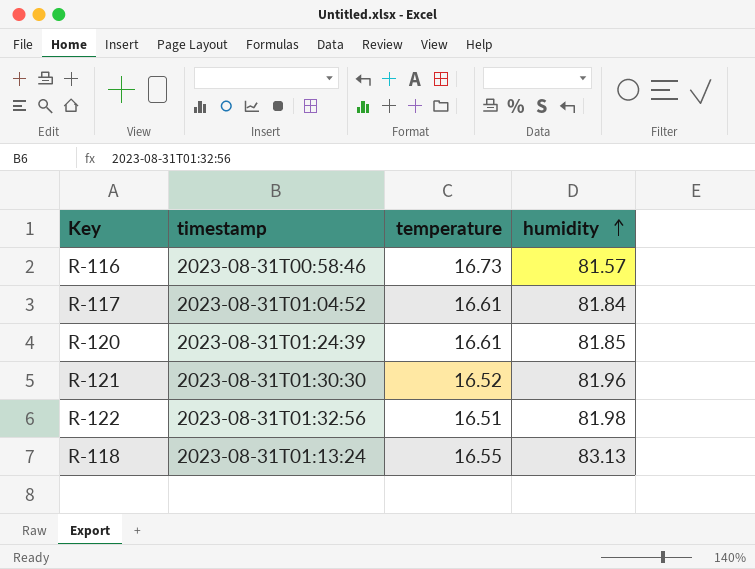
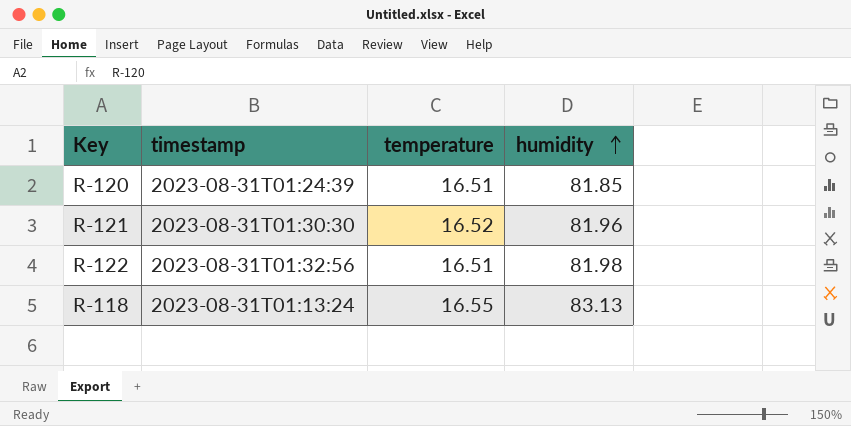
row R-116: 2023-08-31T00:58:46 | 16.73 | 81.57 -> none
row R-117: 2023-08-31T01:04:52 | 16.61 | 81.84 -> none
R-120 | temperature: 16.61 -> 16.51

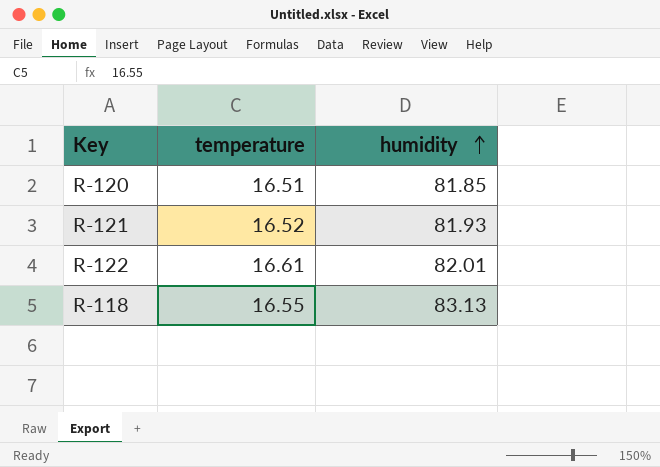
column timestamp | position: 2 -> none
R-121 | humidity: 81.96 -> 81.93
R-122 | temperature: 16.51 -> 16.61
R-122 | humidity: 81.98 -> 82.01

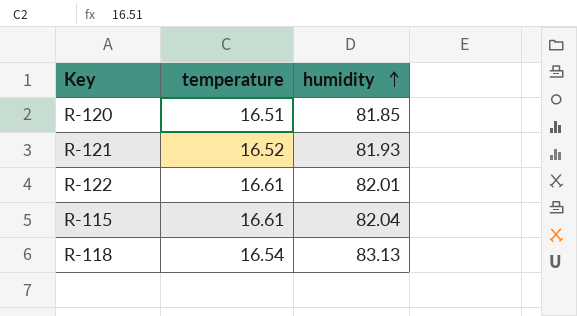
row R-115: none -> 16.61 | 82.04
R-118 | temperature: 16.55 -> 16.54

